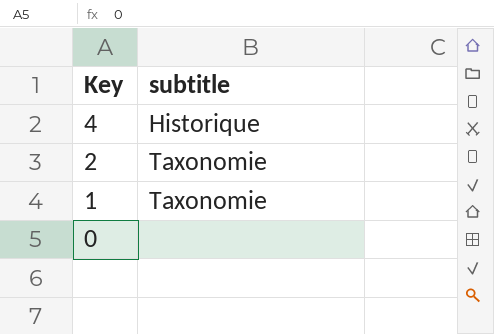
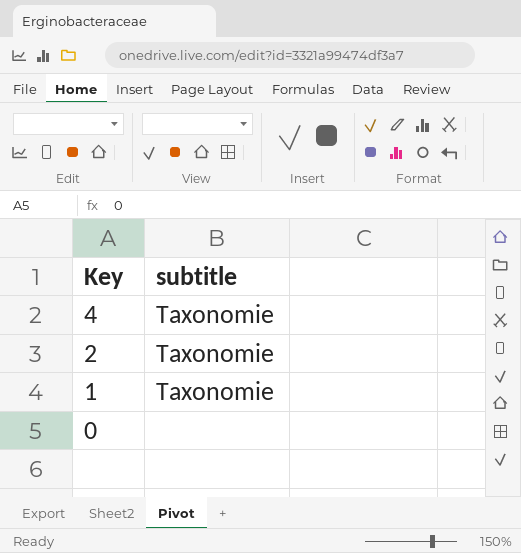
4 | subtitle: Historique -> Taxonomie

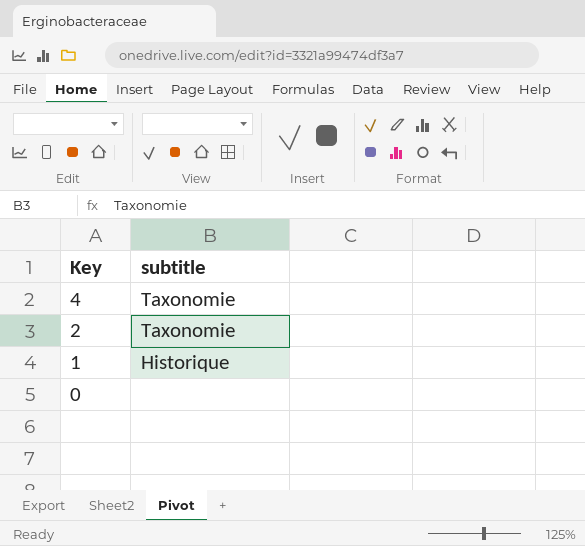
1 | subtitle: Taxonomie -> Historique

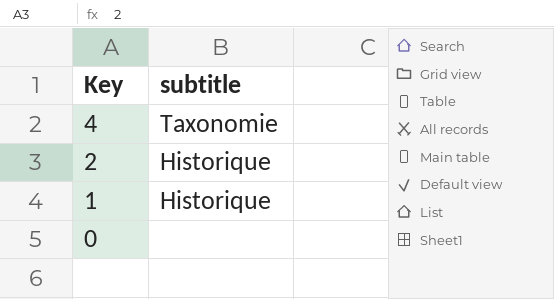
2 | subtitle: Taxonomie -> Historique

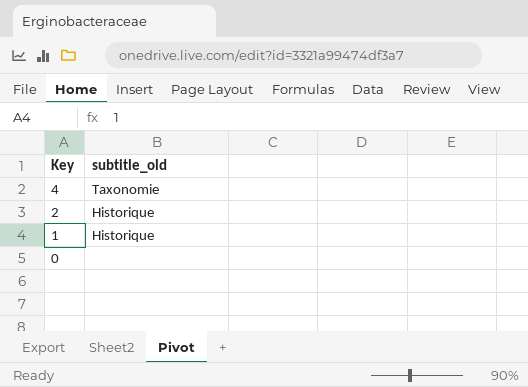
column name: subtitle -> subtitle_old

